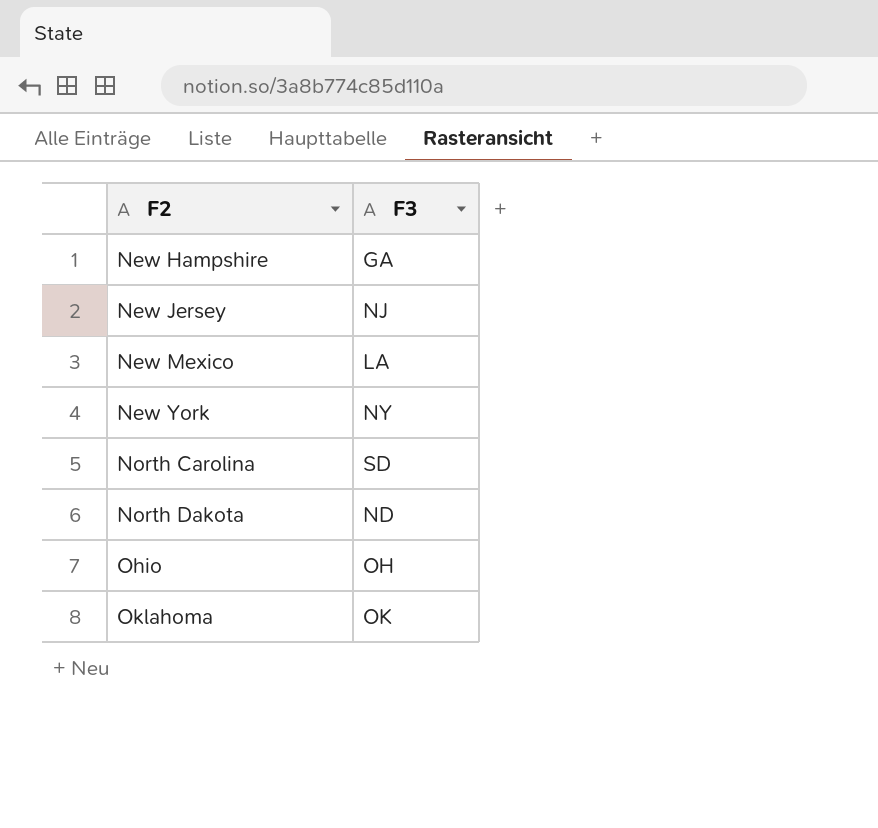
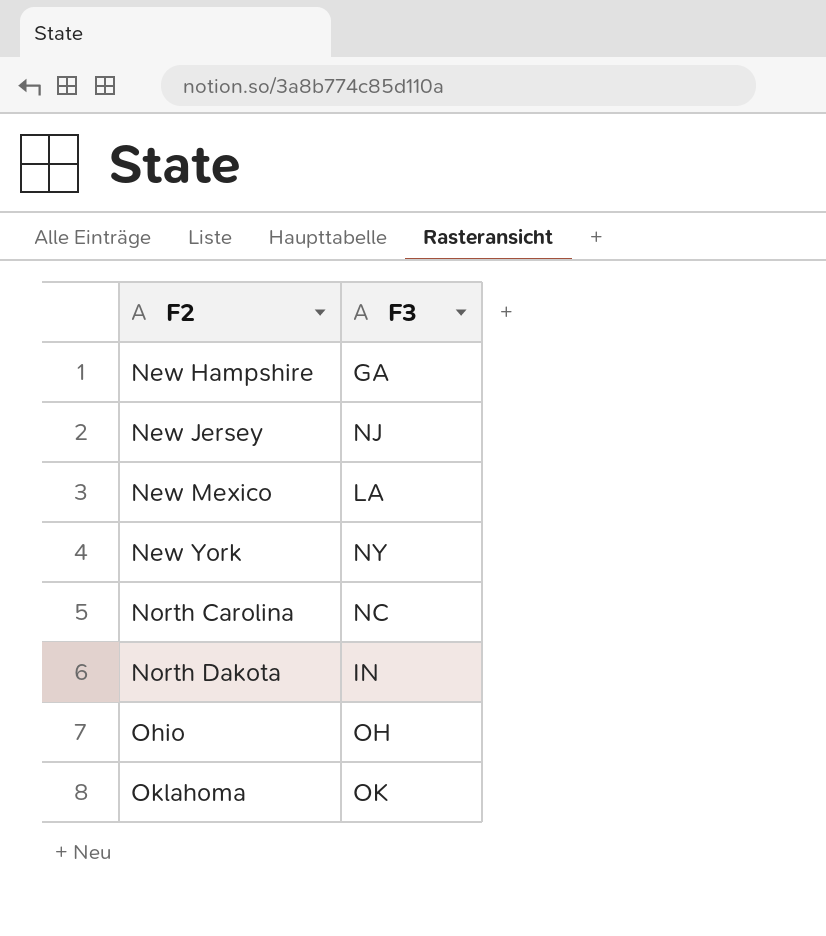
North Carolina | F3: SD -> NC
North Dakota | F3: ND -> IN

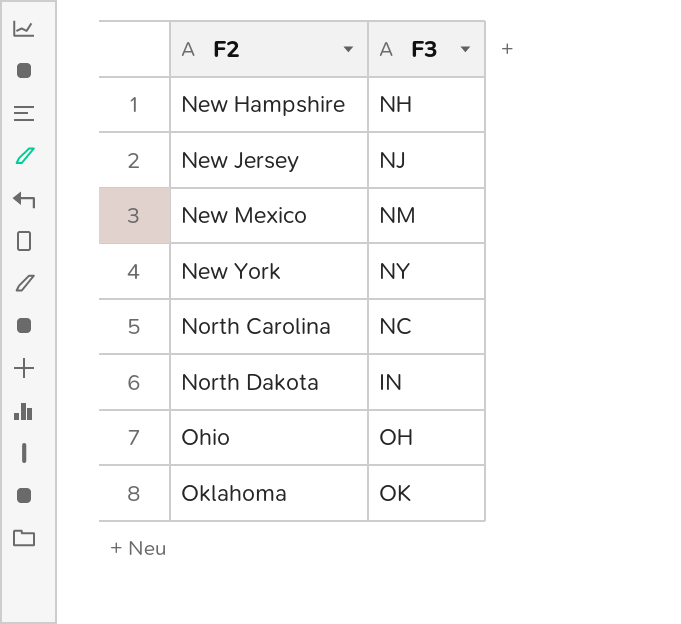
New Hampshire | F3: GA -> NH
New Mexico | F3: LA -> NM

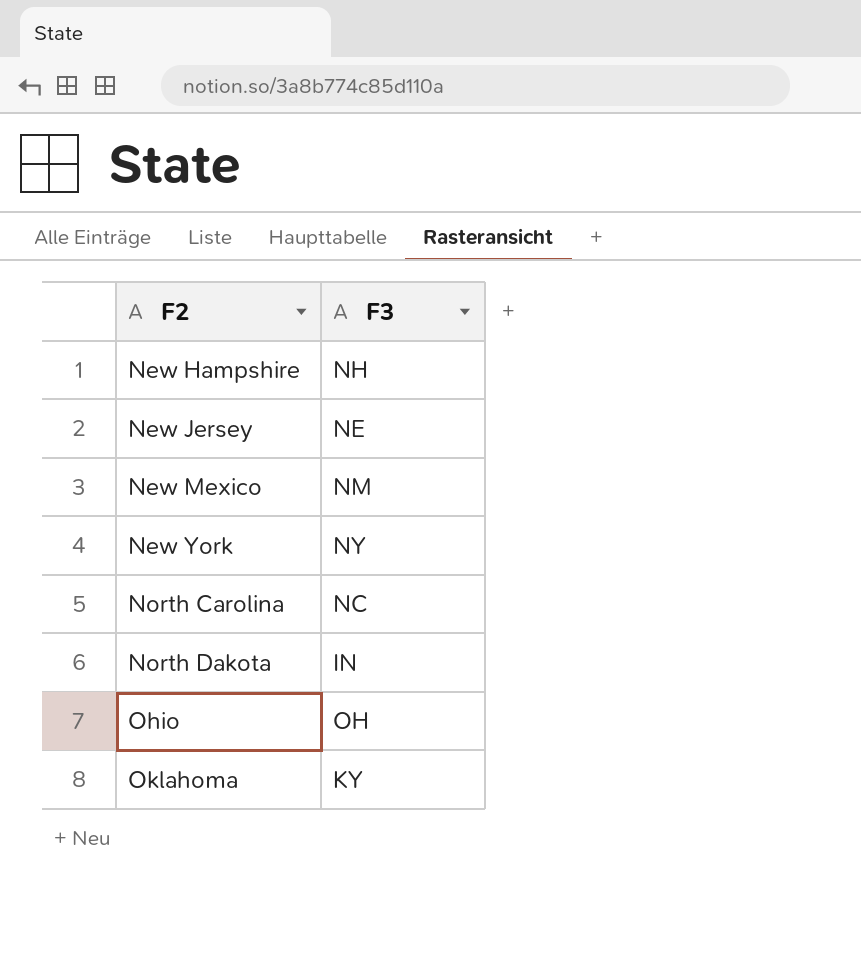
New Jersey | F3: NJ -> NE
Oklahoma | F3: OK -> KY

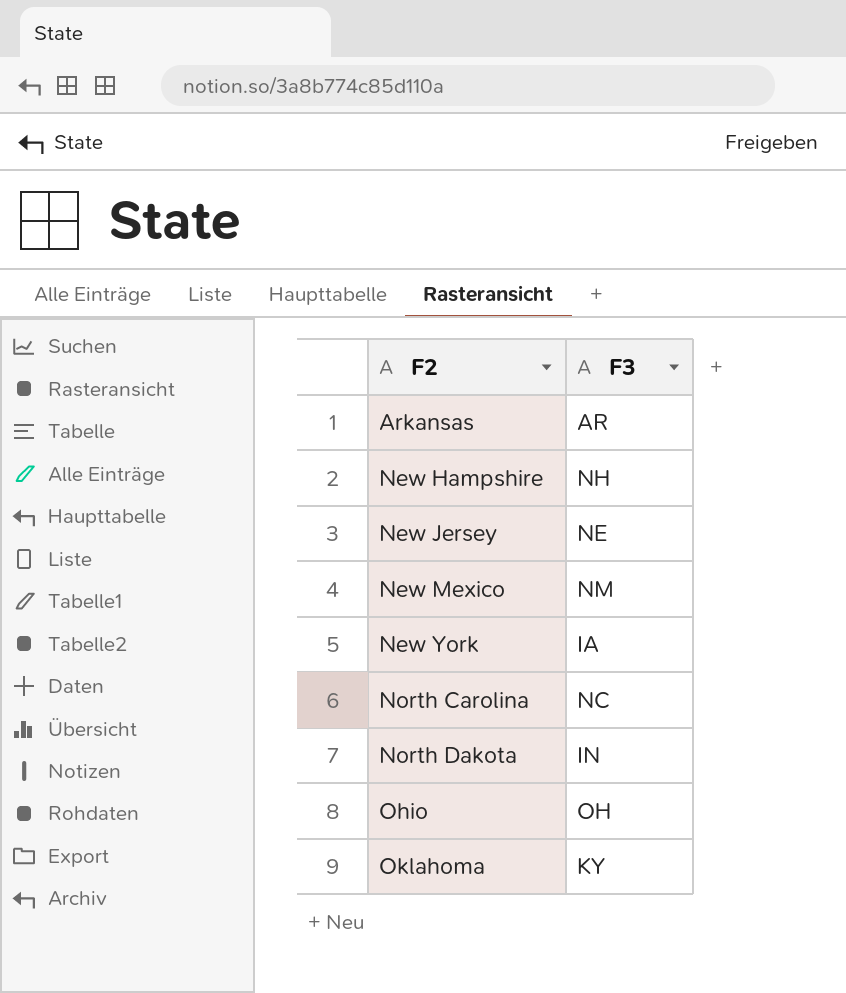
row Arkansas: none -> AR
New York | F3: NY -> IA

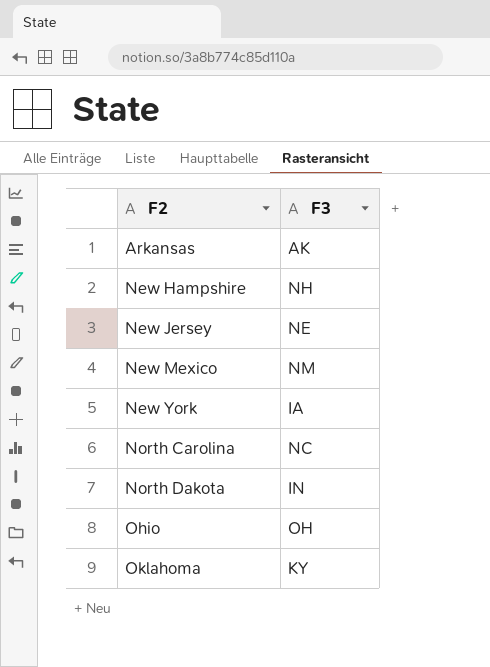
Arkansas | F3: AR -> AK

